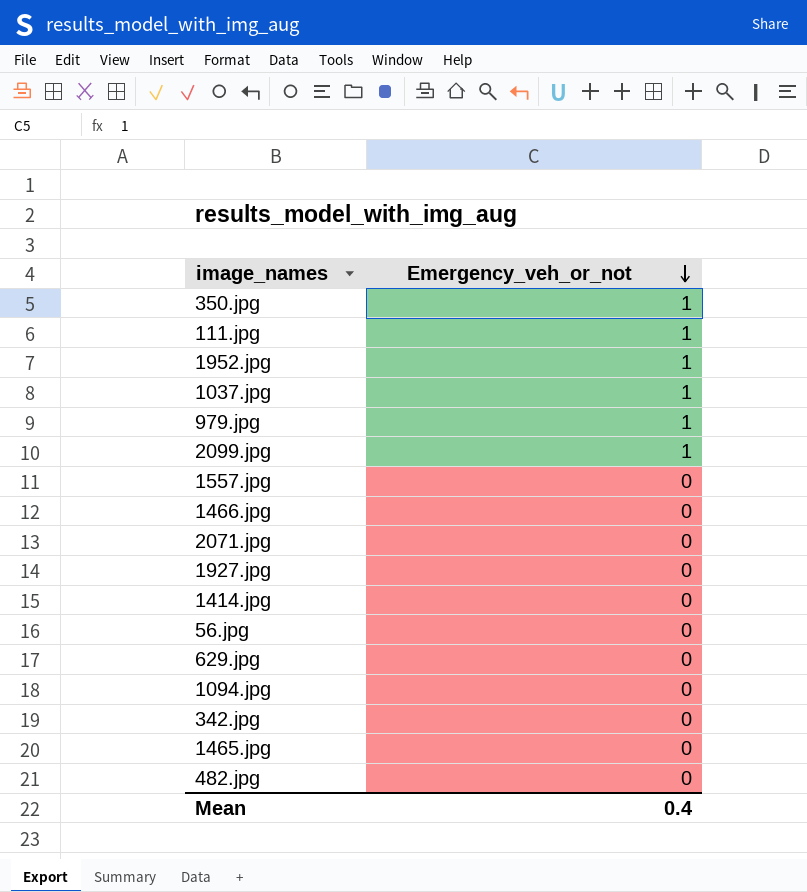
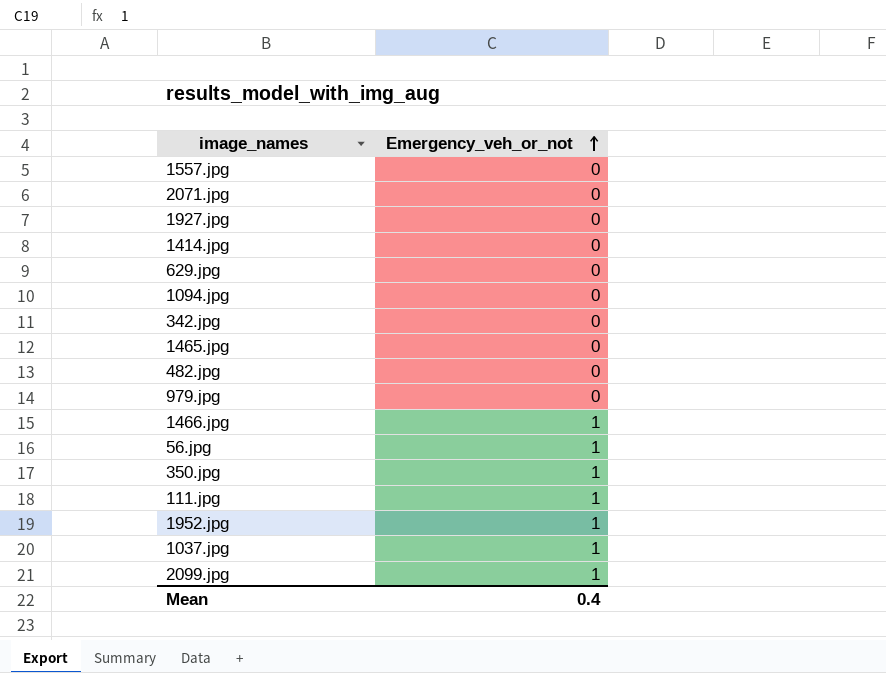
row order: Emergency_veh_or_not descending -> Emergency_veh_or_not ascending
979.jpg | Emergency_veh_or_not: 1 -> 0
1466.jpg | Emergency_veh_or_not: 0 -> 1
56.jpg | Emergency_veh_or_not: 0 -> 1

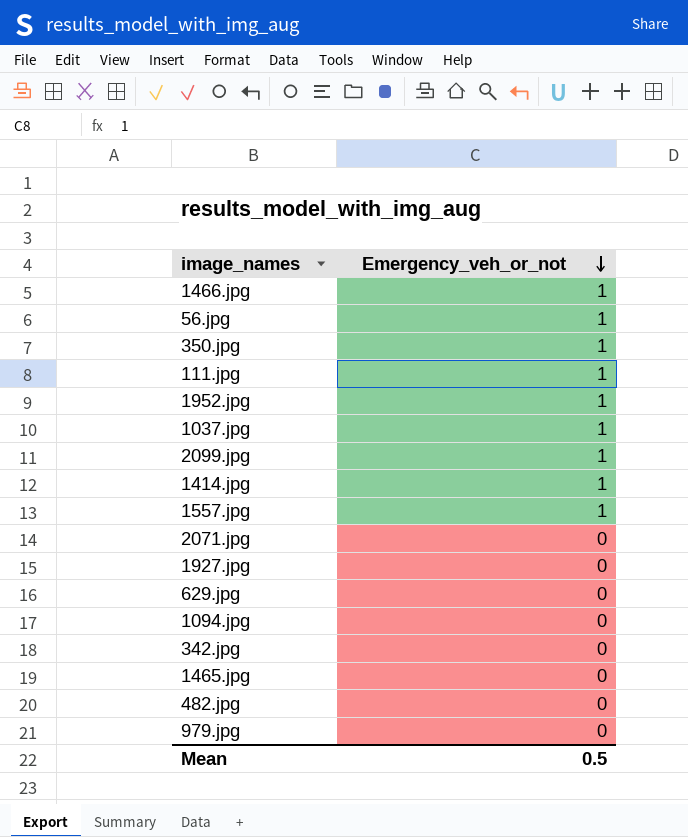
row order: Emergency_veh_or_not ascending -> Emergency_veh_or_not descending
1414.jpg | Emergency_veh_or_not: 0 -> 1
1557.jpg | Emergency_veh_or_not: 0 -> 1
Mean | Emergency_veh_or_not: 0.4 -> 0.5

